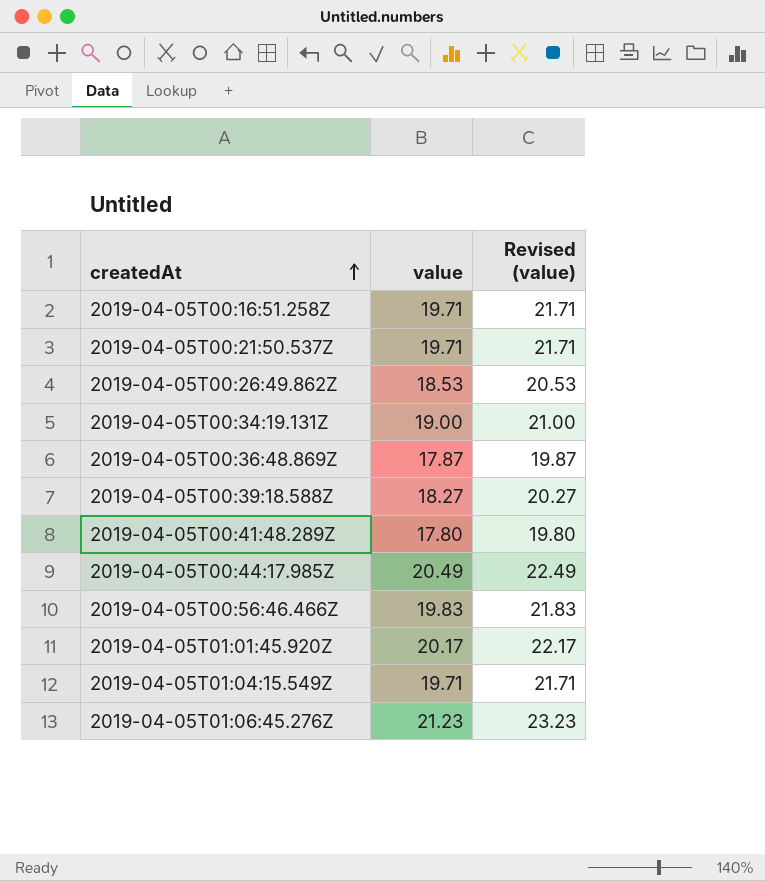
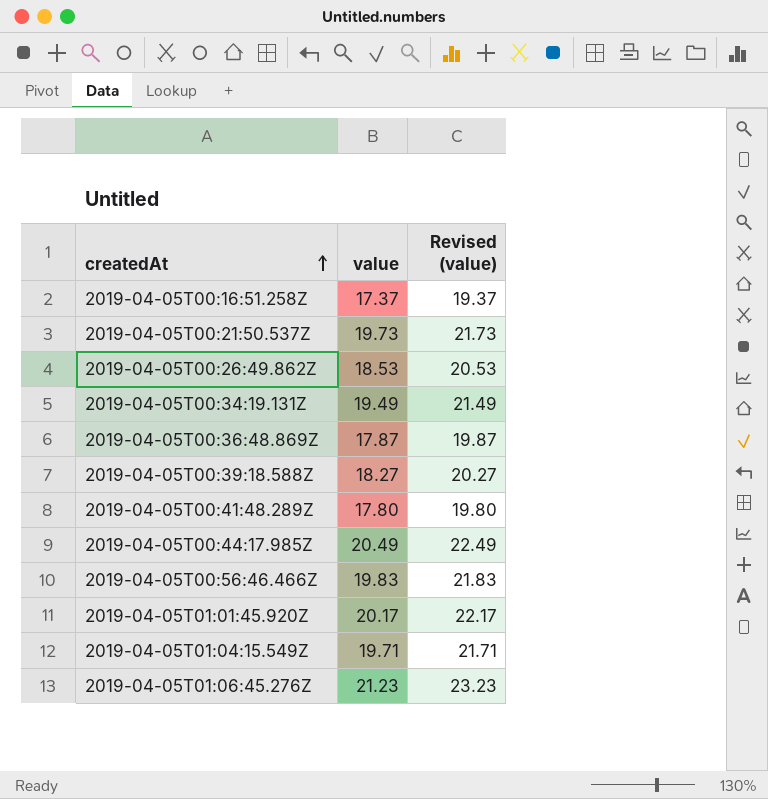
2019-04-05T00:16:51.258Z | value: 19.71 -> 17.37
2019-04-05T00:16:51.258Z | Revised (value): 21.71 -> 19.37
2019-04-05T00:21:50.537Z | value: 19.71 -> 19.73
2019-04-05T00:21:50.537Z | Revised (value): 21.71 -> 21.73
2019-04-05T00:34:19.131Z | value: 19.00 -> 19.49
2019-04-05T00:34:19.131Z | Revised (value): 21.00 -> 21.49

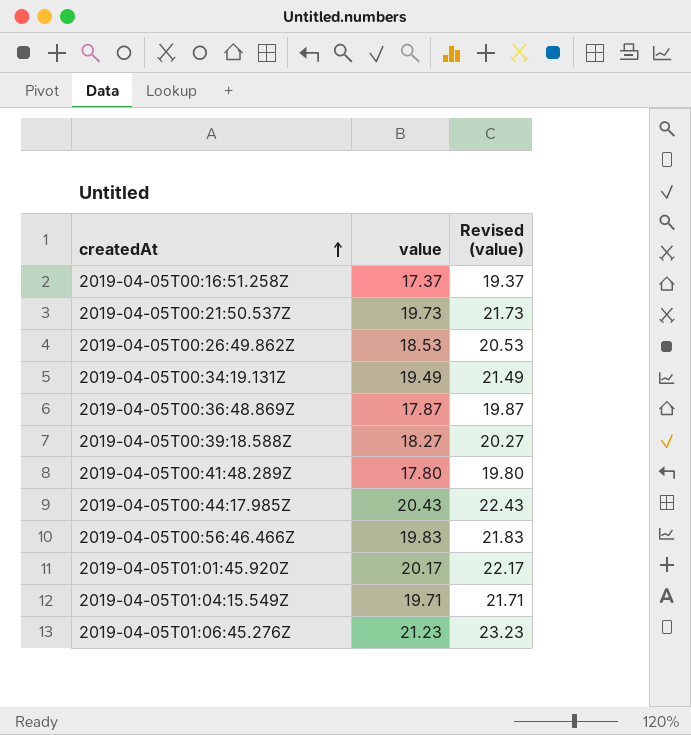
2019-04-05T00:44:17.985Z | value: 20.49 -> 20.43
2019-04-05T00:44:17.985Z | Revised (value): 22.49 -> 22.43

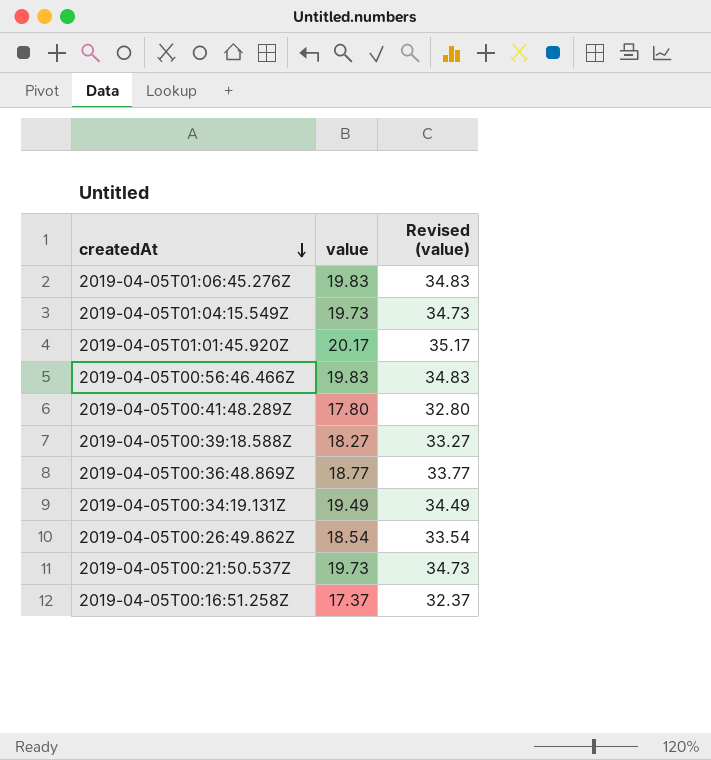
row order: createdAt ascending -> createdAt descending
column Revised (value) | formula: [value] + 2 -> [value] + 15
row 2019-04-05T00:44:17.985Z: 20.43 | 22.43 -> none
2019-04-05T01:06:45.276Z | value: 21.23 -> 19.83
2019-04-05T01:04:15.549Z | value: 19.71 -> 19.73
2019-04-05T00:36:48.869Z | value: 17.87 -> 18.77
2019-04-05T00:26:49.862Z | value: 18.53 -> 18.54

